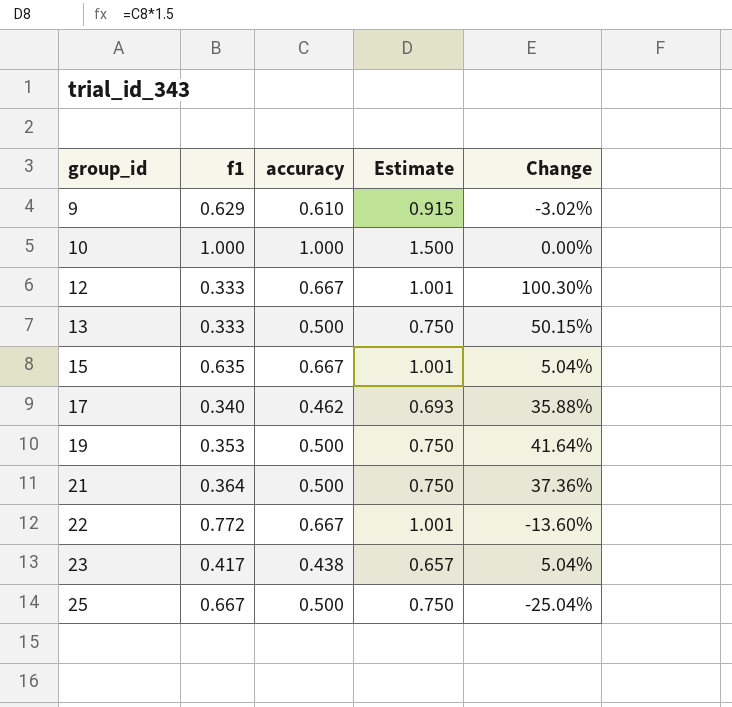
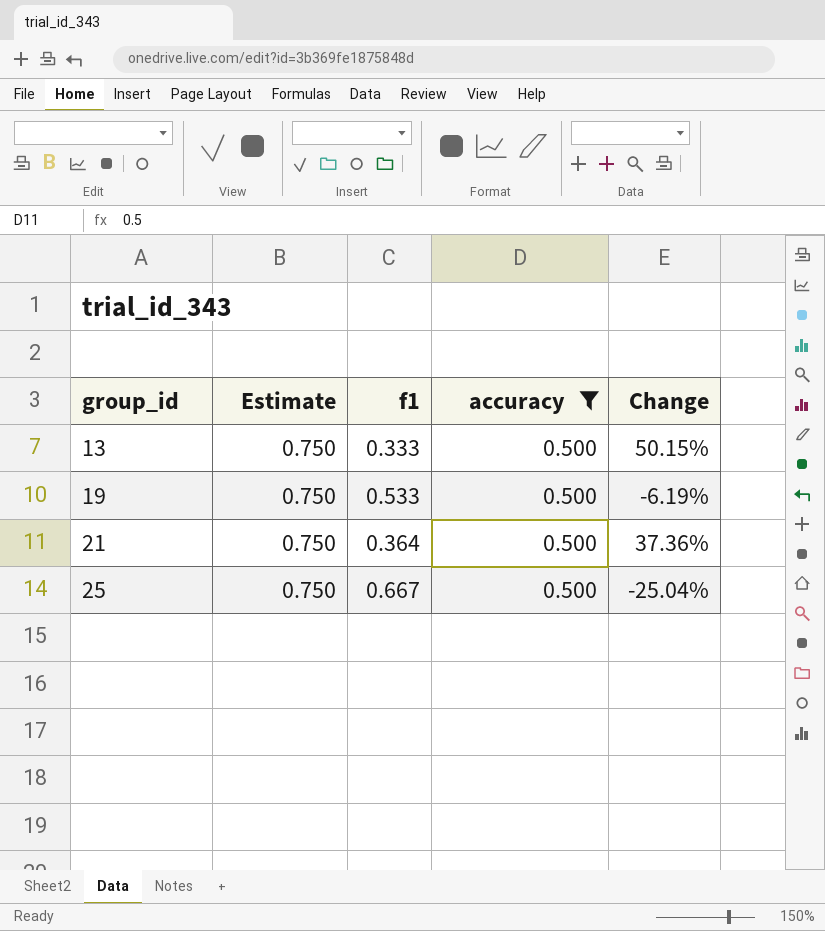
filter: none -> accuracy = 0.500
column Estimate | position: 4 -> 2
19 | f1: 0.353 -> 0.533
19 | Change: 41.64% -> -6.19%

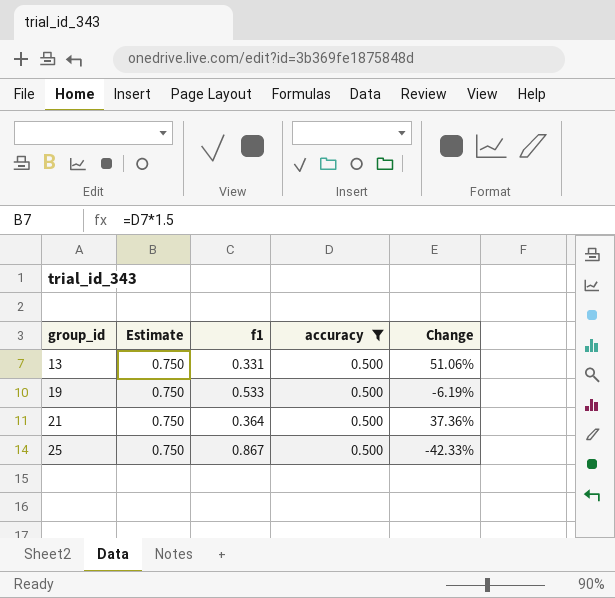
13 | f1: 0.333 -> 0.331
13 | Change: 50.15% -> 51.06%
25 | f1: 0.667 -> 0.867
25 | Change: -25.04% -> -42.33%

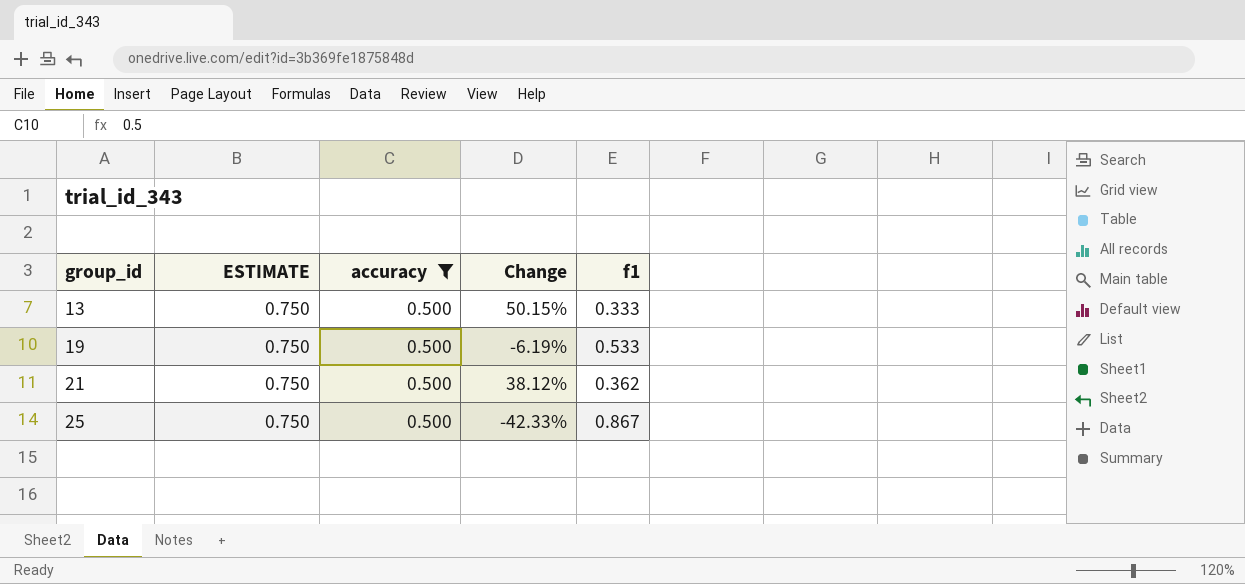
column name: Estimate -> ESTIMATE
column f1 | position: 3 -> 5
13 | Change: 51.06% -> 50.15%
13 | f1: 0.331 -> 0.333
21 | Change: 37.36% -> 38.12%
21 | f1: 0.364 -> 0.362

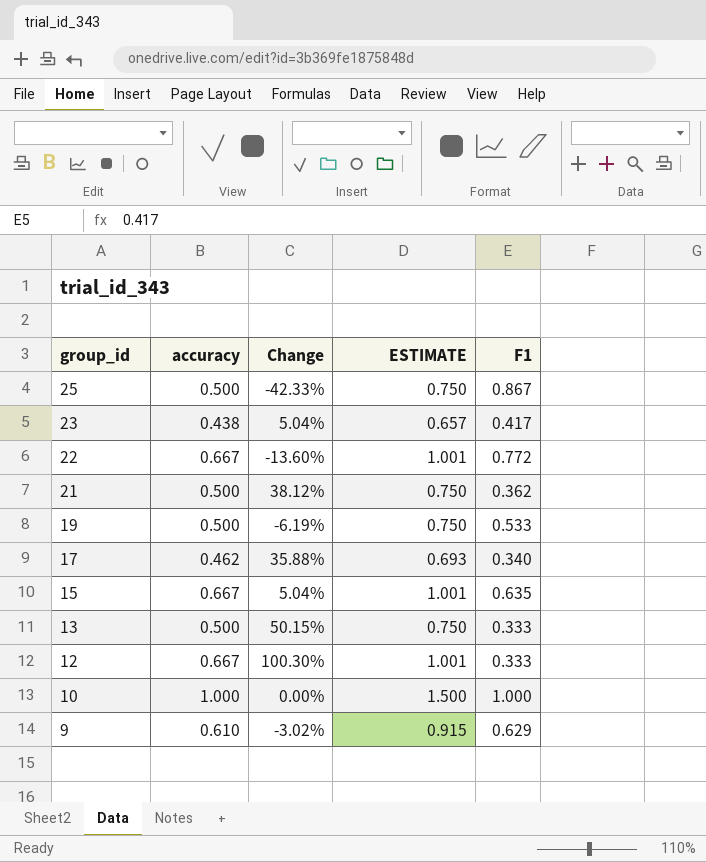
filter: accuracy = 0.500 -> none
row order: group_id ascending -> group_id descending
column ESTIMATE | position: 2 -> 4
column name: f1 -> F1

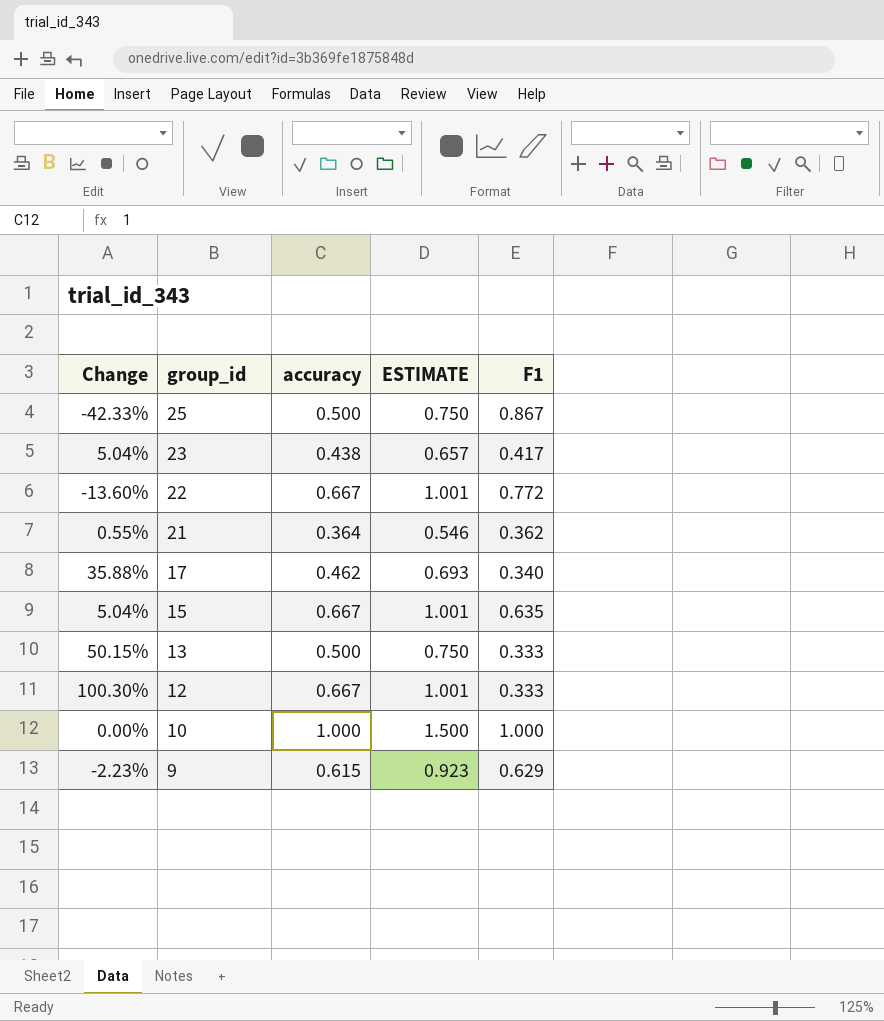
column Change | position: 3 -> 1
row 19: 0.500 | -6.19% | 0.750 | 0.533 -> none
21 | Change: 38.12% -> 0.55%
21 | accuracy: 0.500 -> 0.364
21 | ESTIMATE: 0.750 -> 0.546
9 | Change: -3.02% -> -2.23%
9 | accuracy: 0.610 -> 0.615
9 | ESTIMATE: 0.915 -> 0.923

